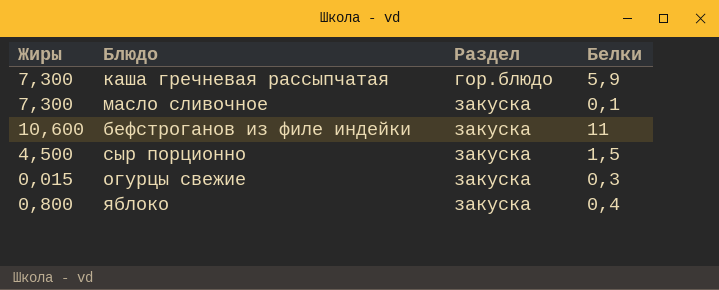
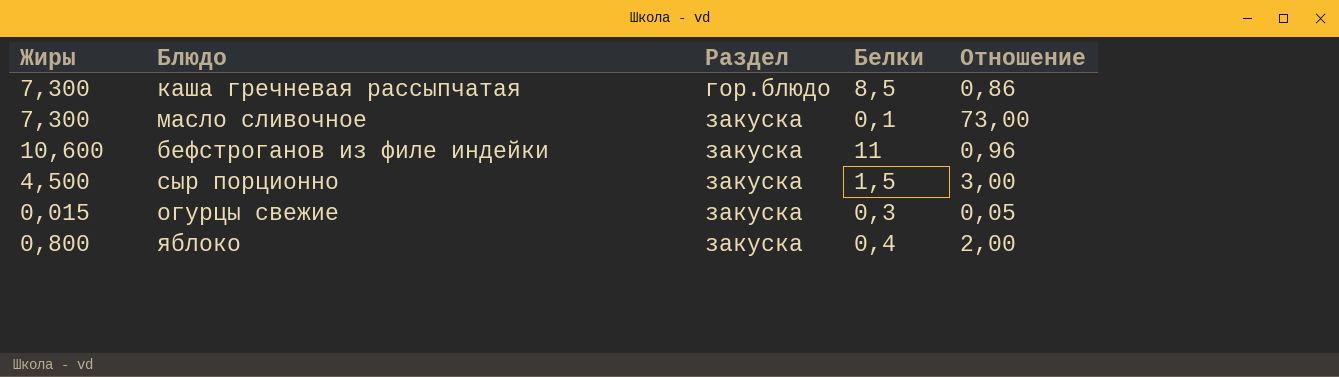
column Отношение | formula: none -> [Жиры] / [Белки]
каша гречневая рассыпчатая | Белки: 5,9 -> 8,5

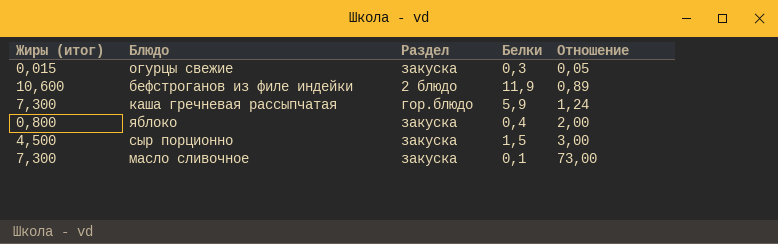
row order: Раздел ascending -> Отношение ascending
column name: Жиры -> Жиры (итог)
бефстроганов из филе индейки | Раздел: закуска -> 2 блюдо
бефстроганов из филе индейки | Белки: 11 -> 11,9
бефстроганов из филе индейки | Отношение: 0,96 -> 0,89
каша гречневая рассыпчатая | Белки: 8,5 -> 5,9
каша гречневая рассыпчатая | Отношение: 0,86 -> 1,24

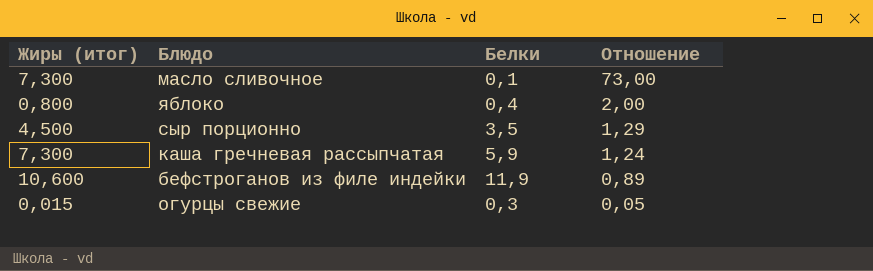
row order: Отношение ascending -> Отношение descending
column Раздел | position: 3 -> none
сыр порционно | Белки: 1,5 -> 3,5
сыр порционно | Отношение: 3,00 -> 1,29

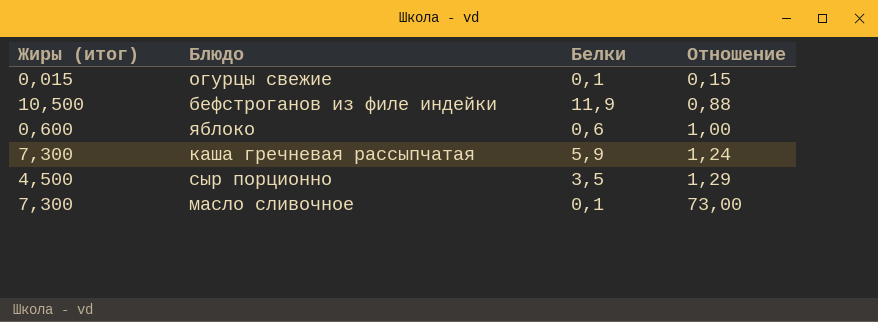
row order: Отношение descending -> Отношение ascending
огурцы свежие | Белки: 0,3 -> 0,1
огурцы свежие | Отношение: 0,05 -> 0,15
бефстроганов из филе индейки | Жиры (итог): 10,600 -> 10,500
бефстроганов из филе индейки | Отношение: 0,89 -> 0,88
яблоко | Жиры (итог): 0,800 -> 0,600
яблоко | Белки: 0,4 -> 0,6
яблоко | Отношение: 2,00 -> 1,00

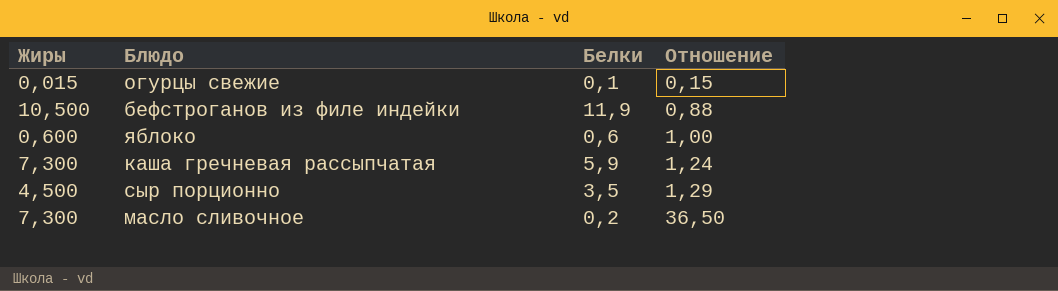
column name: Жиры (итог) -> Жиры
масло сливочное | Белки: 0,1 -> 0,2
масло сливочное | Отношение: 73,00 -> 36,50

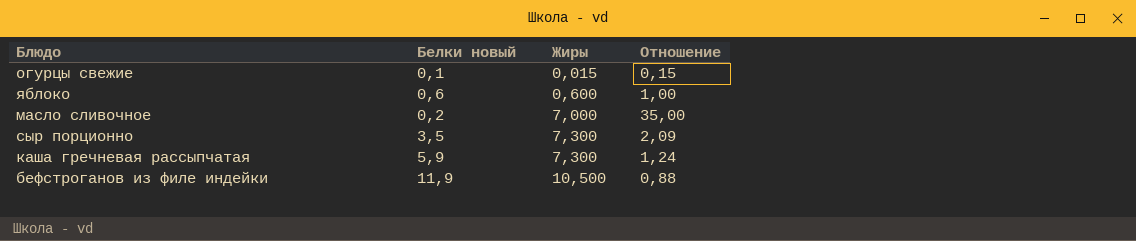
row order: Отношение ascending -> Жиры ascending
column name: Белки -> Белки новый
column Жиры | position: 1 -> 3
масло сливочное | Жиры: 7,300 -> 7,000
масло сливочное | Отношение: 36,50 -> 35,00
сыр порционно | Жиры: 4,500 -> 7,300
сыр порционно | Отношение: 1,29 -> 2,09

